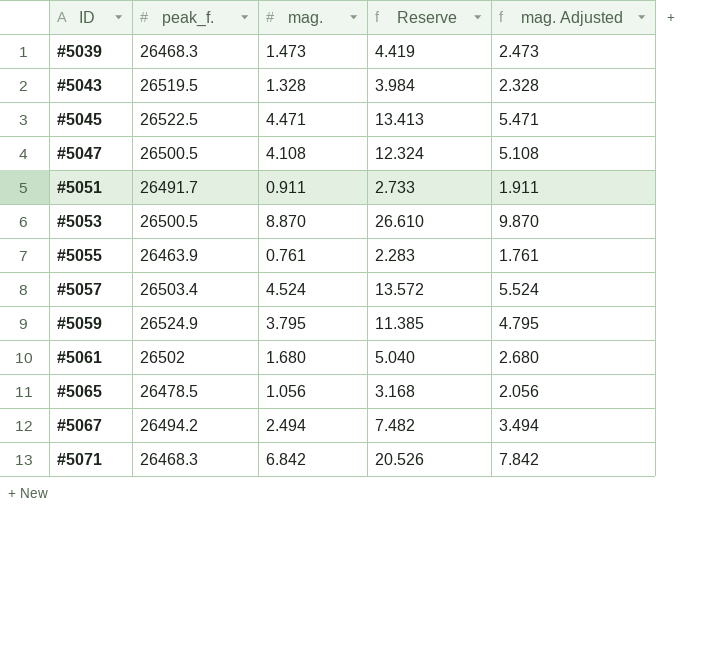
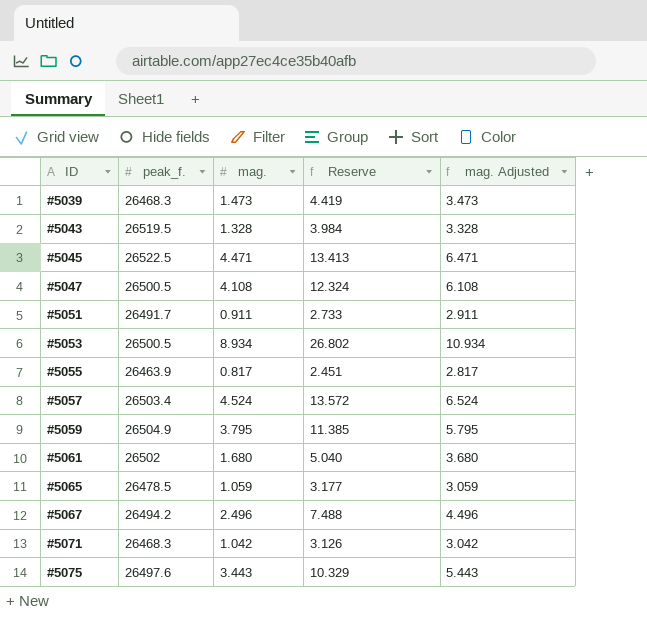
column mag. Adjusted | formula: [mag.] + 1 -> [mag.] + 2
#5053 | mag.: 8.870 -> 8.934
#5053 | Reserve: 26.610 -> 26.802
#5055 | mag.: 0.761 -> 0.817
#5055 | Reserve: 2.283 -> 2.451
#5059 | peak_f.: 26524.9 -> 26504.9
#5065 | mag.: 1.056 -> 1.059
#5065 | Reserve: 3.168 -> 3.177
#5067 | mag.: 2.494 -> 2.496
#5067 | Reserve: 7.482 -> 7.488
#5071 | mag.: 6.842 -> 1.042
#5071 | Reserve: 20.526 -> 3.126
row #5075: none -> 26497.6 | 3.443 | 10.329 | 5.443

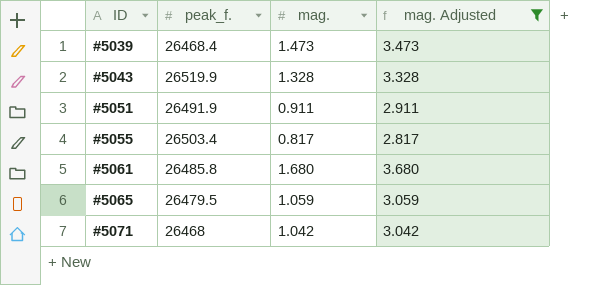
filter: none -> mag. Adjusted <= 3.680
column Reserve | formula: [mag.] * 3 -> none
#5039 | peak_f.: 26468.3 -> 26468.4
#5043 | peak_f.: 26519.5 -> 26519.9
#5051 | peak_f.: 26491.7 -> 26491.9
#5055 | peak_f.: 26463.9 -> 26503.4
#5061 | peak_f.: 26502 -> 26485.8
#5065 | peak_f.: 26478.5 -> 26479.5
#5071 | peak_f.: 26468.3 -> 26468

